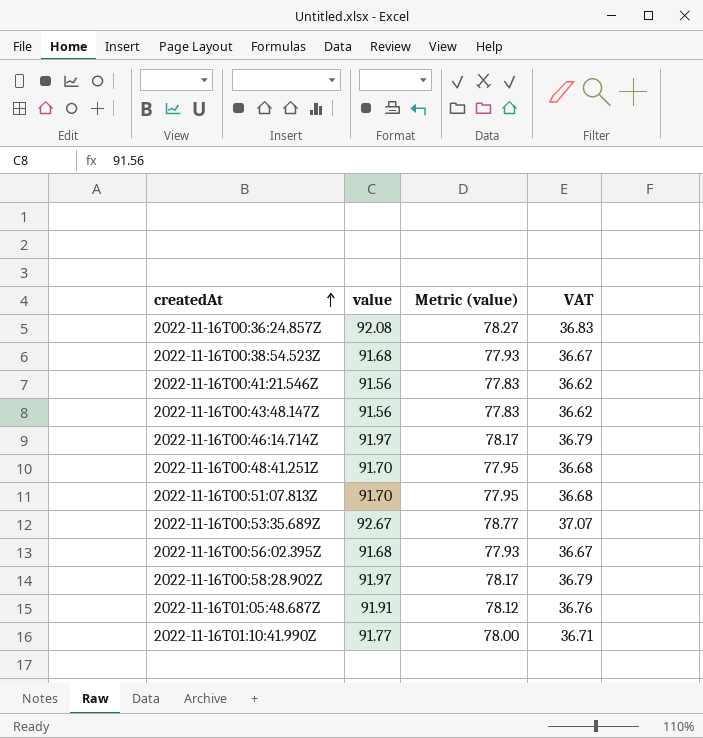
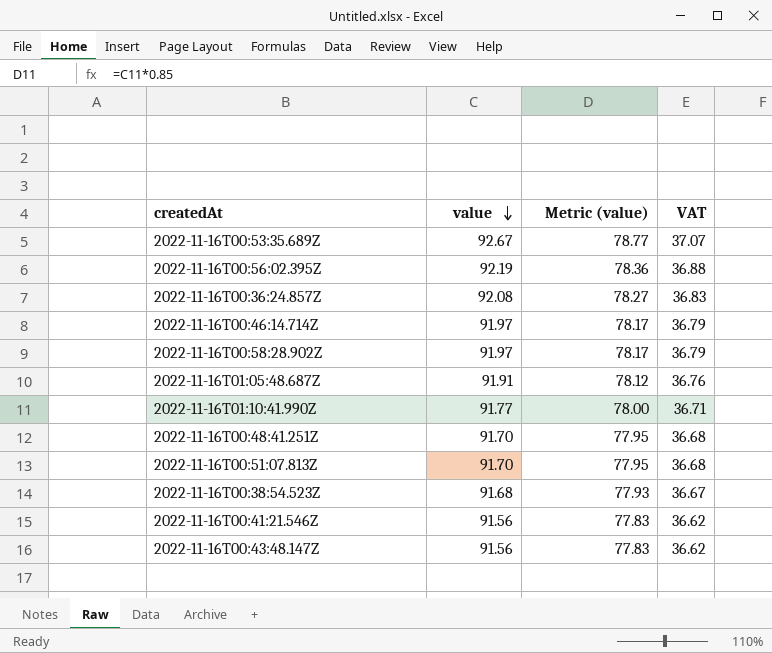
row order: createdAt ascending -> value descending
2022-11-16T00:56:02.395Z | value: 91.68 -> 92.19
2022-11-16T00:56:02.395Z | Metric (value): 77.93 -> 78.36
2022-11-16T00:56:02.395Z | VAT: 36.67 -> 36.88

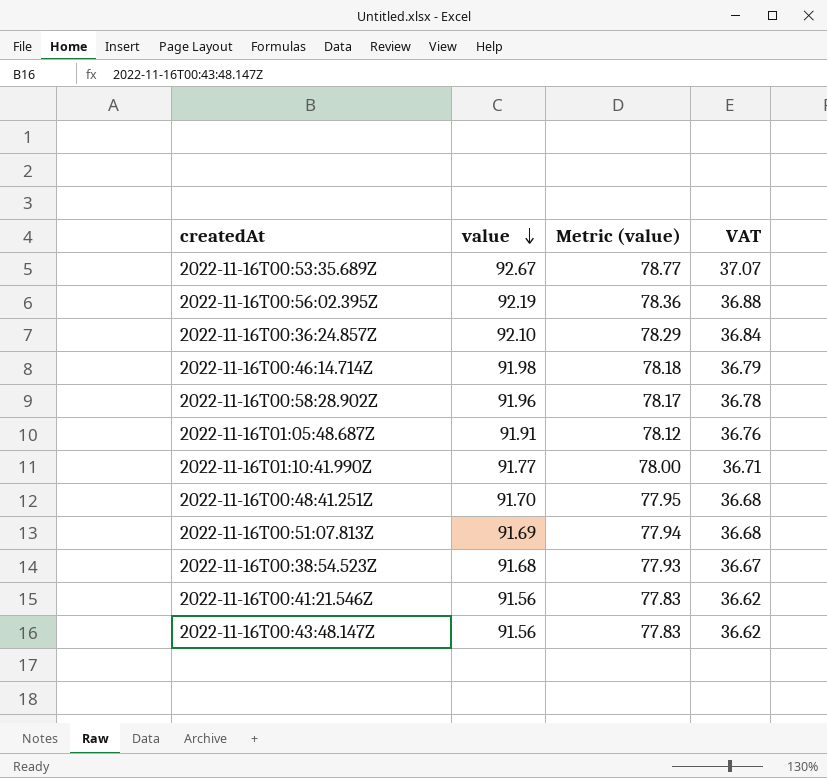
2022-11-16T00:36:24.857Z | value: 92.08 -> 92.10
2022-11-16T00:36:24.857Z | Metric (value): 78.27 -> 78.29
2022-11-16T00:36:24.857Z | VAT: 36.83 -> 36.84
2022-11-16T00:46:14.714Z | value: 91.97 -> 91.98
2022-11-16T00:46:14.714Z | Metric (value): 78.17 -> 78.18
2022-11-16T00:58:28.902Z | value: 91.97 -> 91.96
2022-11-16T00:58:28.902Z | VAT: 36.79 -> 36.78
2022-11-16T00:51:07.813Z | value: 91.70 -> 91.69
2022-11-16T00:51:07.813Z | Metric (value): 77.95 -> 77.94

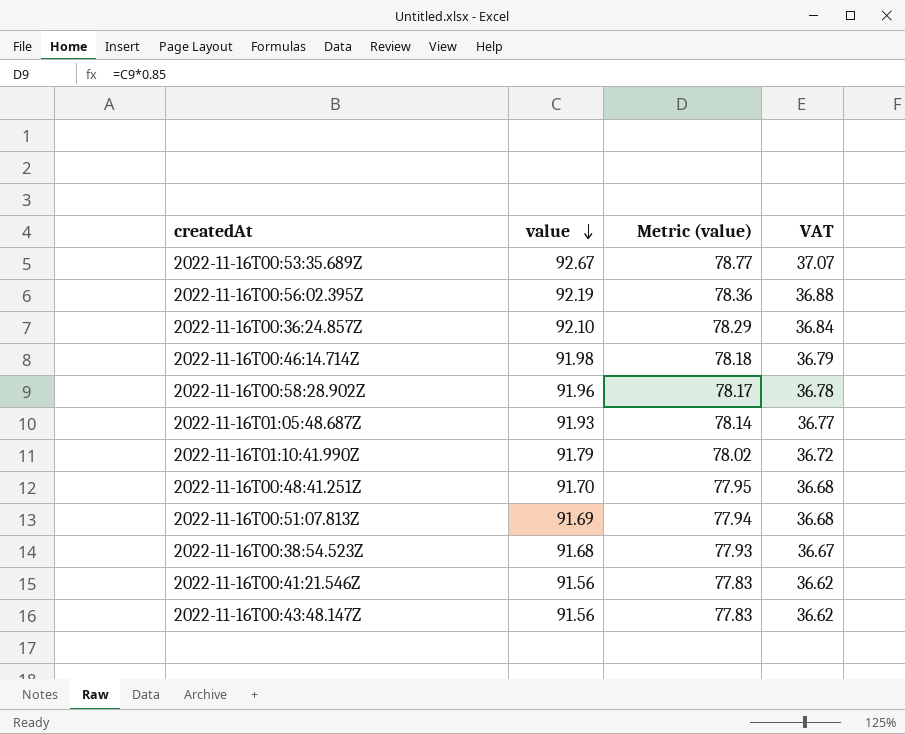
2022-11-16T01:05:48.687Z | value: 91.91 -> 91.93
2022-11-16T01:05:48.687Z | Metric (value): 78.12 -> 78.14
2022-11-16T01:05:48.687Z | VAT: 36.76 -> 36.77
2022-11-16T01:10:41.990Z | value: 91.77 -> 91.79
2022-11-16T01:10:41.990Z | Metric (value): 78.00 -> 78.02
2022-11-16T01:10:41.990Z | VAT: 36.71 -> 36.72

